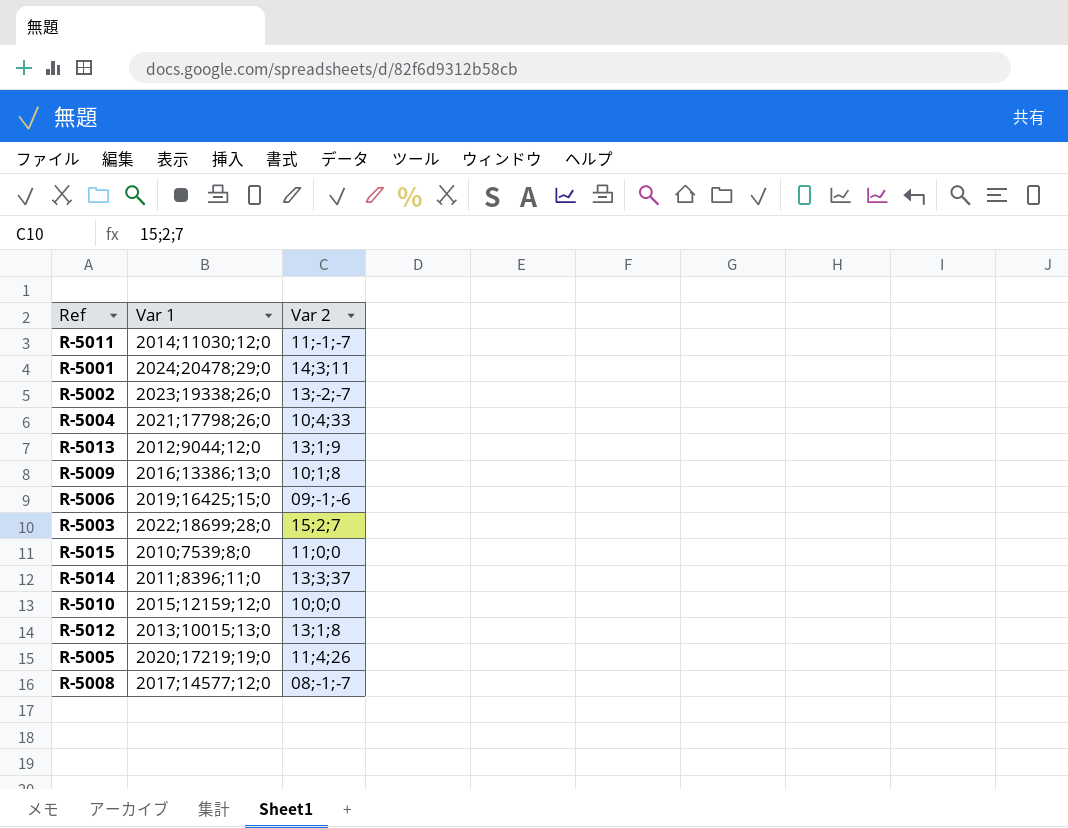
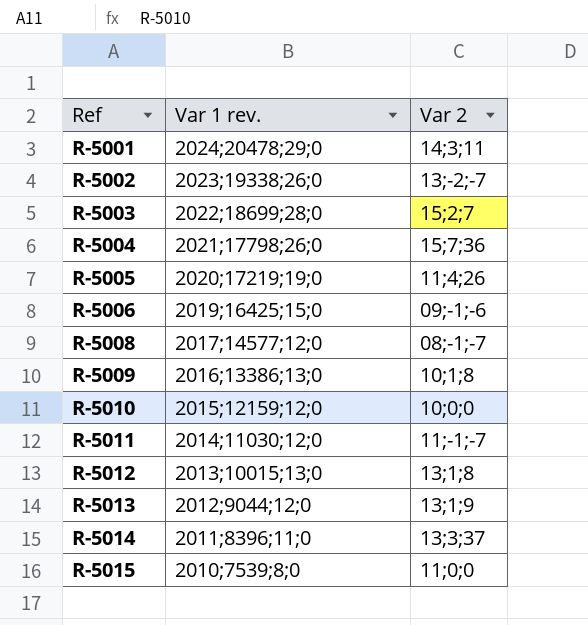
row order: none -> Ref ascending
column name: Var 1 -> Var 1 rev.
R-5004 | Var 2: 10;4;33 -> 15;7;36

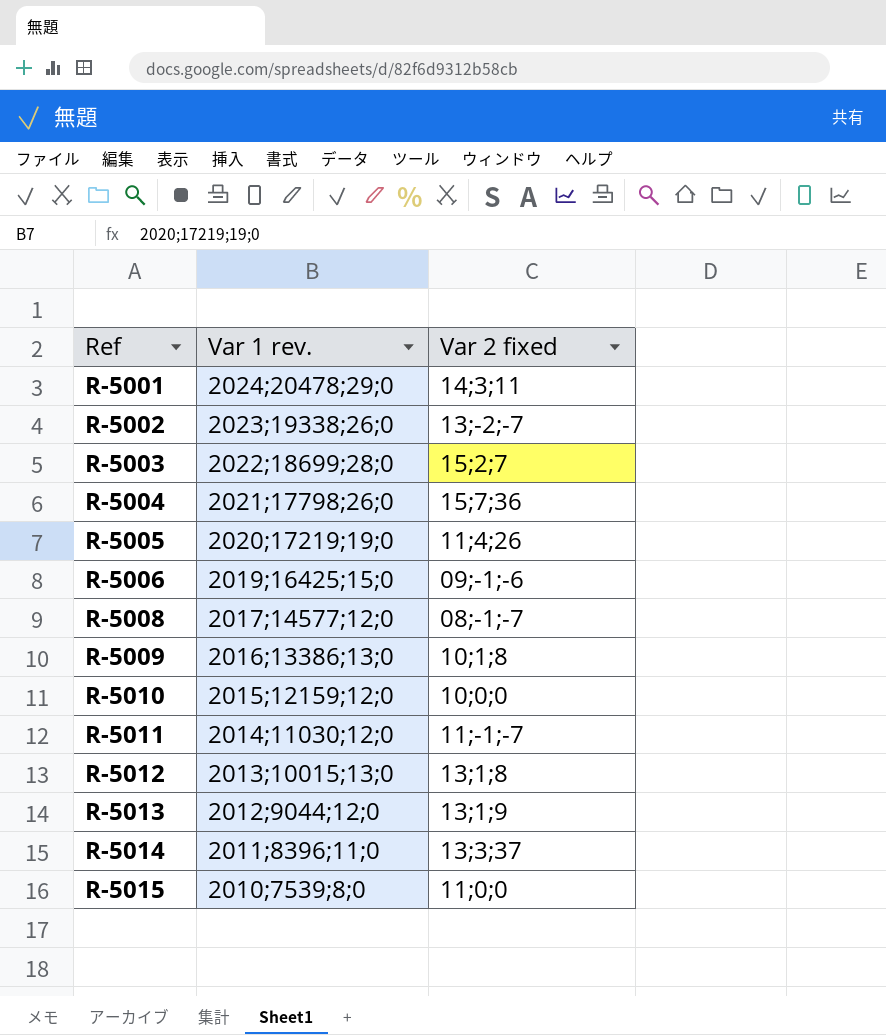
column name: Var 2 -> Var 2 fixed

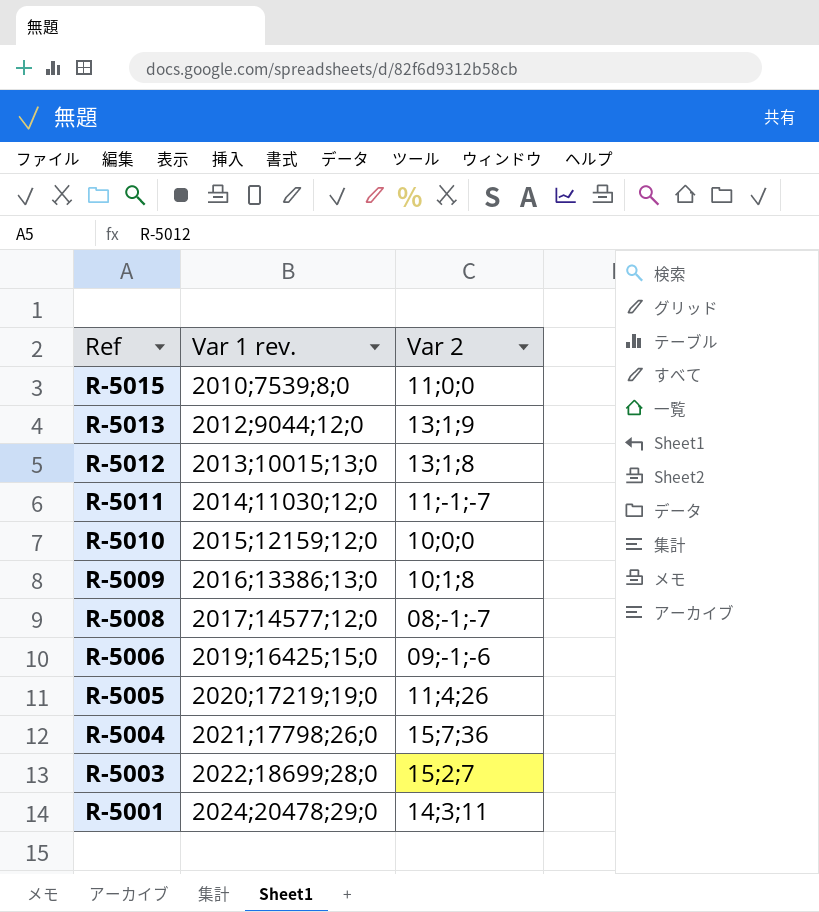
row order: Ref ascending -> Ref descending
column name: Var 2 fixed -> Var 2
row R-5002: 2023;19338;26;0 | 13;-2;-7 -> none
row R-5014: 2011;8396;11;0 | 13;3;37 -> none

